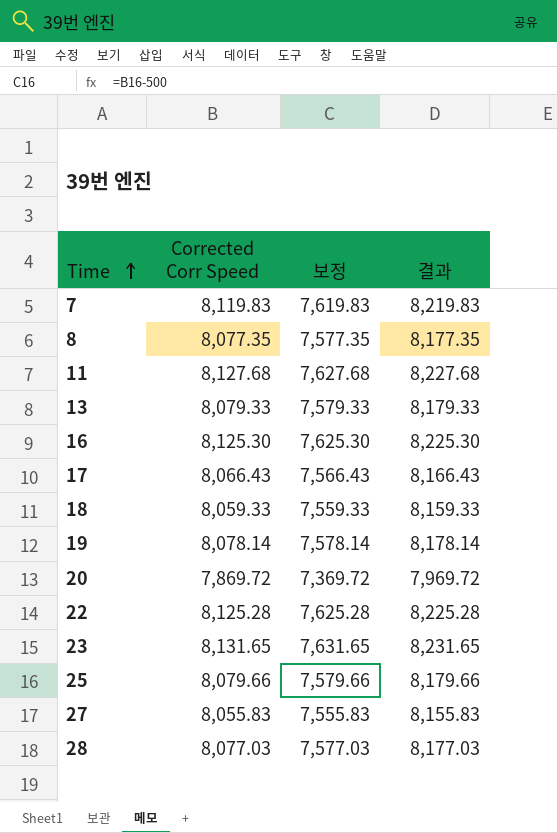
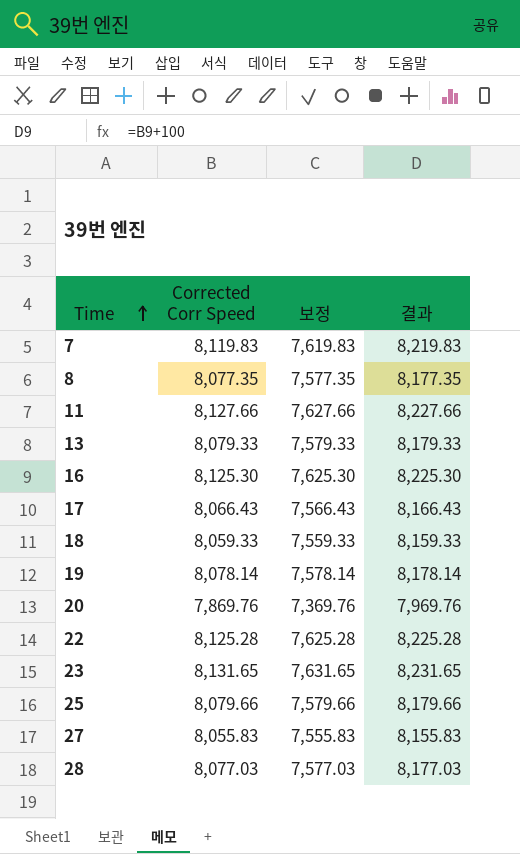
11 | Corrected Corr Speed: 8,127.68 -> 8,127.66
11 | 보정: 7,627.68 -> 7,627.66
11 | 결과: 8,227.68 -> 8,227.66
20 | Corrected Corr Speed: 7,869.72 -> 7,869.76
20 | 보정: 7,369.72 -> 7,369.76
20 | 결과: 7,969.72 -> 7,969.76

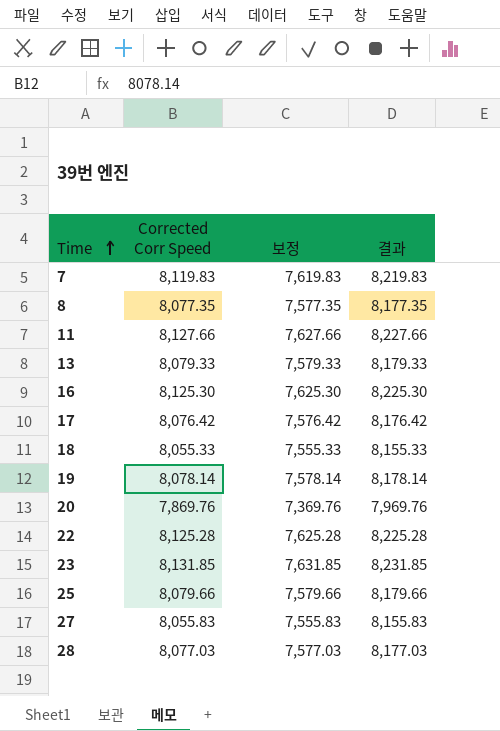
17 | Corrected Corr Speed: 8,066.43 -> 8,076.42
17 | 보정: 7,566.43 -> 7,576.42
17 | 결과: 8,166.43 -> 8,176.42
18 | Corrected Corr Speed: 8,059.33 -> 8,055.33
18 | 보정: 7,559.33 -> 7,555.33
18 | 결과: 8,159.33 -> 8,155.33
23 | Corrected Corr Speed: 8,131.65 -> 8,131.85
23 | 보정: 7,631.65 -> 7,631.85
23 | 결과: 8,231.65 -> 8,231.85

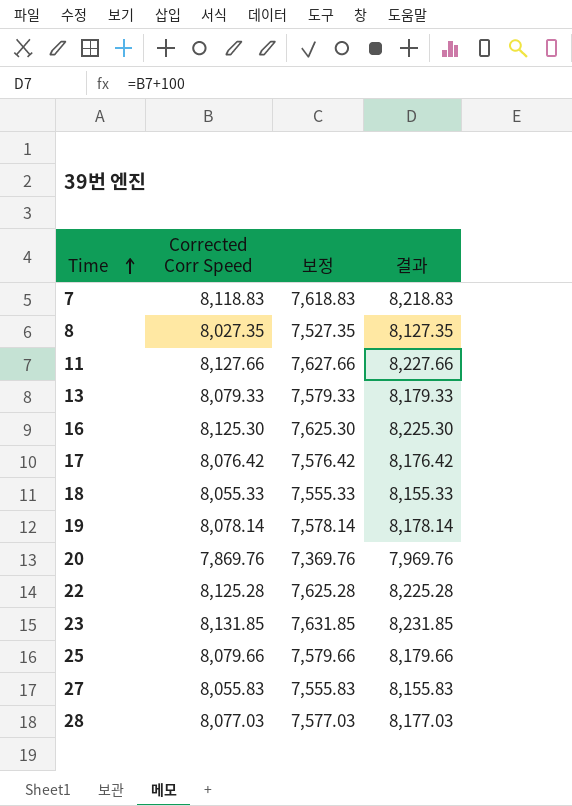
7 | Corrected Corr Speed: 8,119.83 -> 8,118.83
7 | 보정: 7,619.83 -> 7,618.83
7 | 결과: 8,219.83 -> 8,218.83
8 | Corrected Corr Speed: 8,077.35 -> 8,027.35
8 | 보정: 7,577.35 -> 7,527.35
8 | 결과: 8,177.35 -> 8,127.35

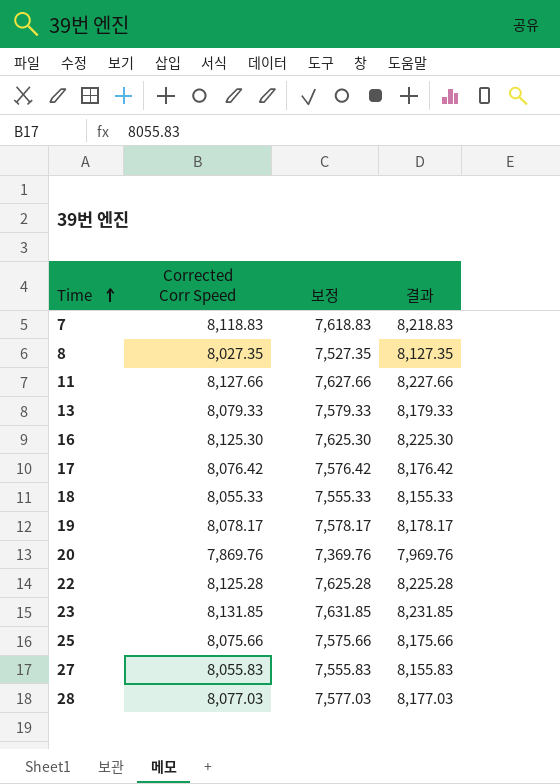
19 | Corrected Corr Speed: 8,078.14 -> 8,078.17
19 | 보정: 7,578.14 -> 7,578.17
19 | 결과: 8,178.14 -> 8,178.17
25 | Corrected Corr Speed: 8,079.66 -> 8,075.66
25 | 보정: 7,579.66 -> 7,575.66
25 | 결과: 8,179.66 -> 8,175.66

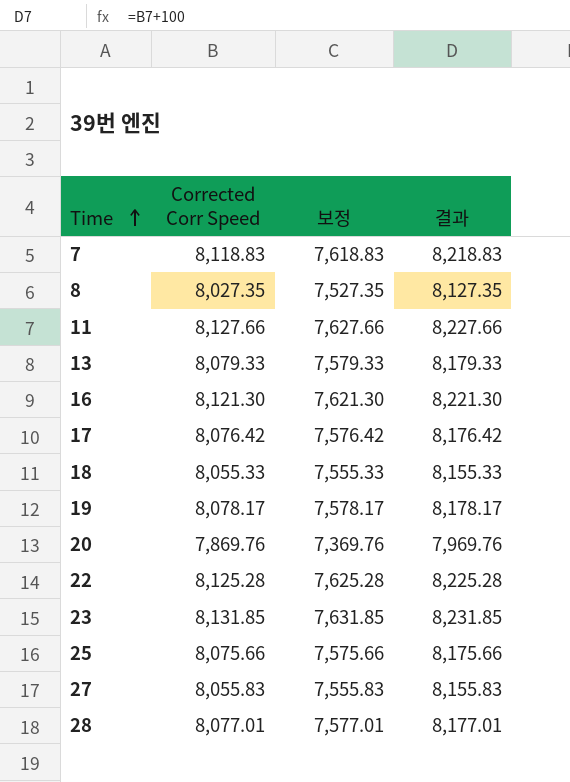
16 | Corrected Corr Speed: 8,125.30 -> 8,121.30
16 | 보정: 7,625.30 -> 7,621.30
16 | 결과: 8,225.30 -> 8,221.30
28 | Corrected Corr Speed: 8,077.03 -> 8,077.01
28 | 보정: 7,577.03 -> 7,577.01
28 | 결과: 8,177.03 -> 8,177.01

